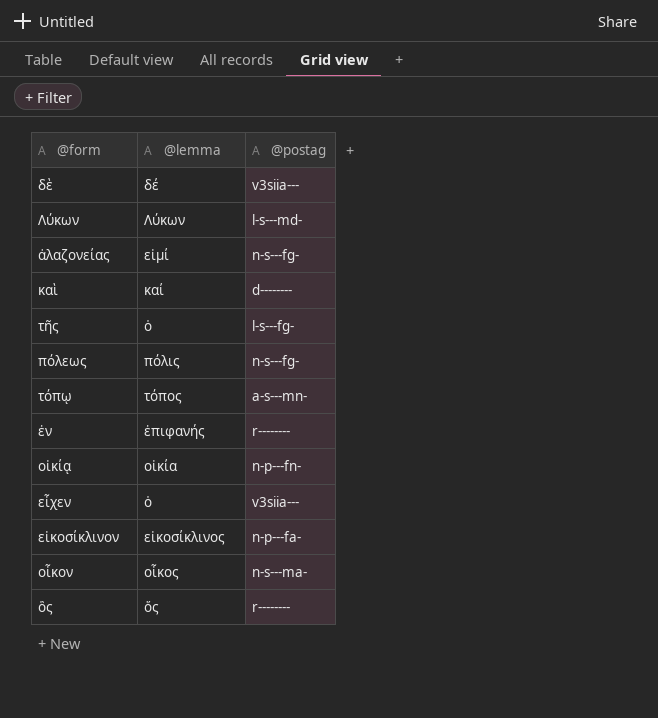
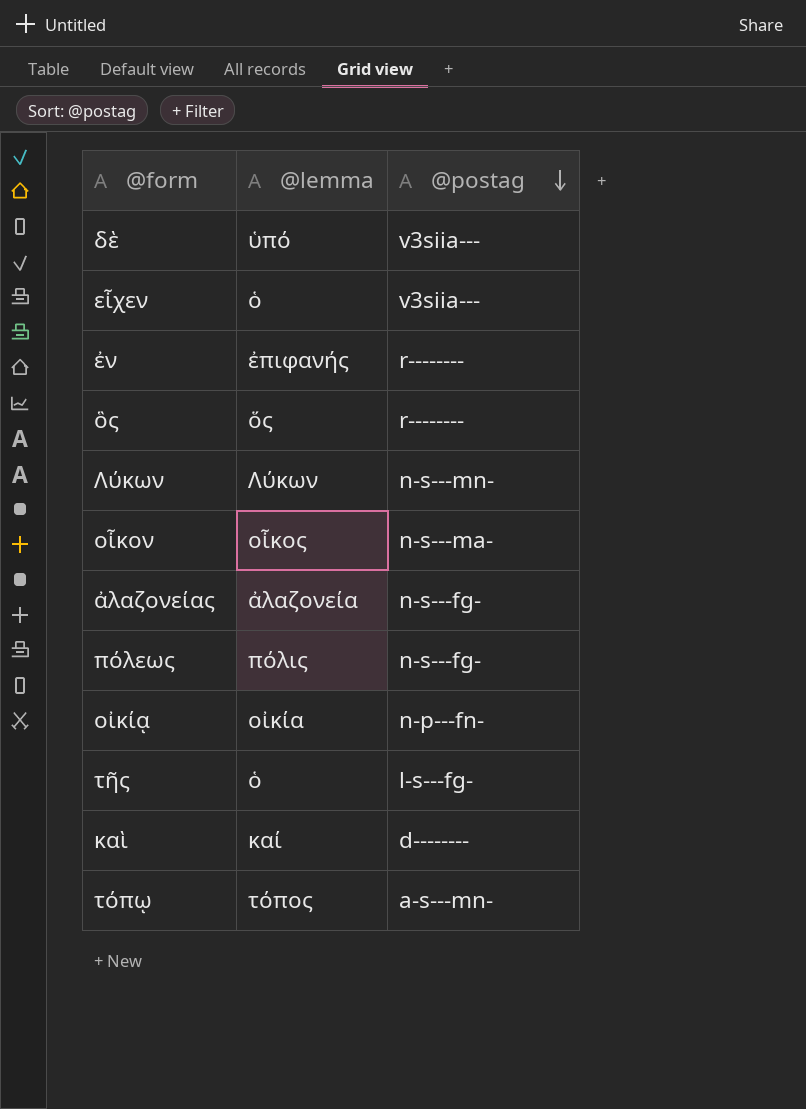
row order: none -> @postag descending
row εἰκοσίκλινον: εἰκοσίκλινος | n-p---fa- -> none
δὲ | @lemma: δέ -> ὑπό
Λύκων | @postag: l-s---md- -> n-s---mn-
ἀλαζονείας | @lemma: εἰμί -> ἀλαζονεία

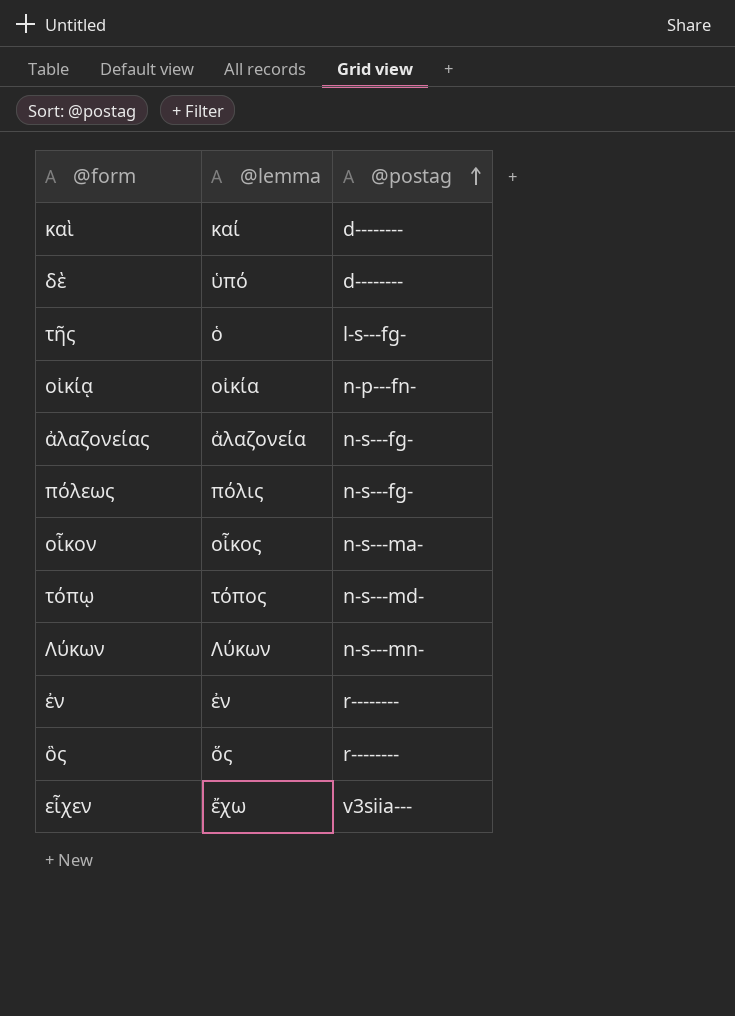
row order: @postag descending -> @postag ascending
δὲ | @postag: v3siia--- -> d--------
τόπῳ | @postag: a-s---mn- -> n-s---md-
ἐν | @lemma: ἐπιφανής -> ἐν
εἶχεν | @lemma: ὁ -> ἔχω

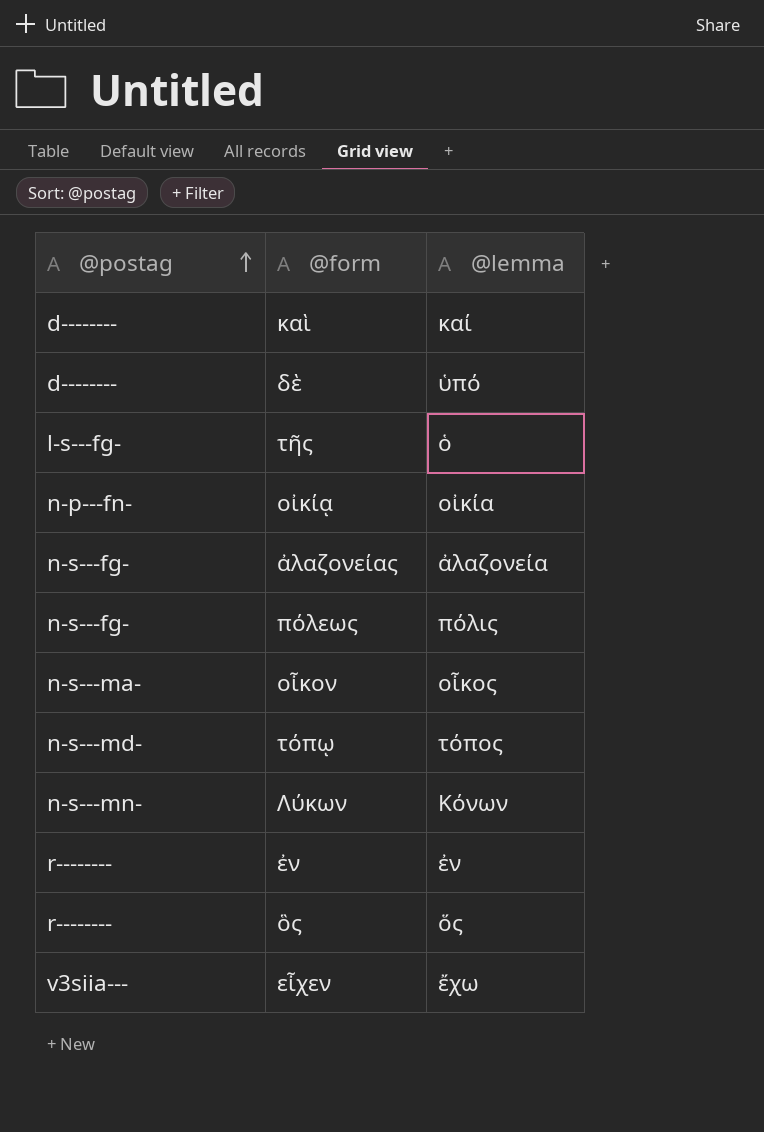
column @postag | position: 3 -> 1
Λύκων | @lemma: Λύκων -> Κόνων

